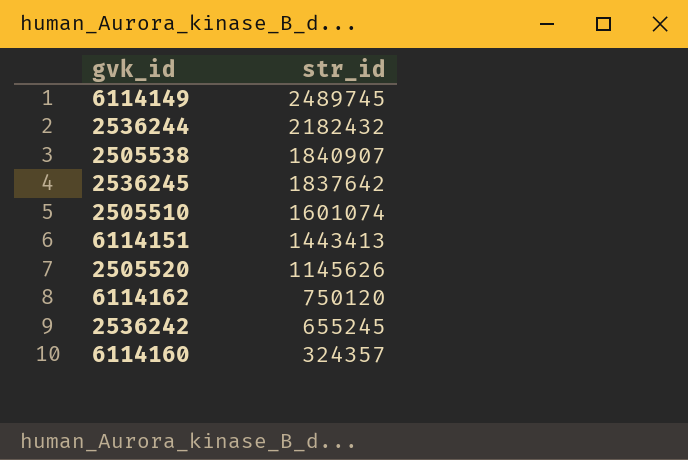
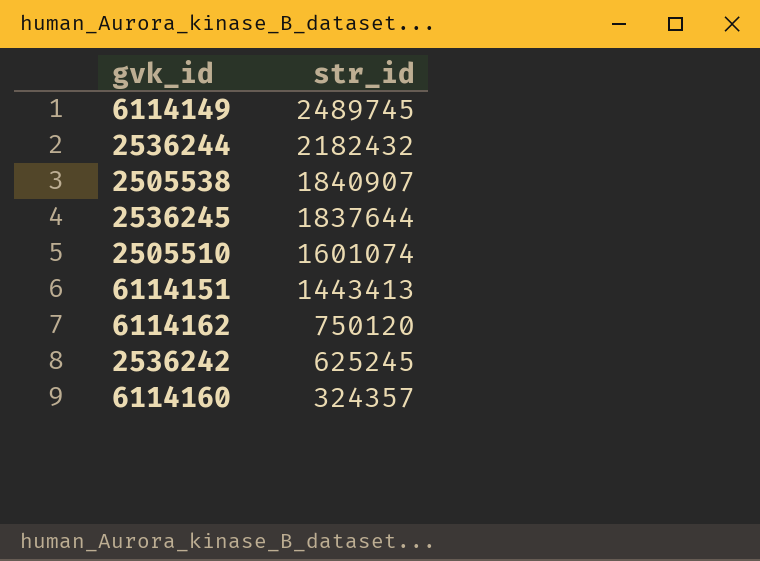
row 2505520: 1145626 -> none
2536245 | str_id: 1837642 -> 1837644
2536242 | str_id: 655245 -> 625245

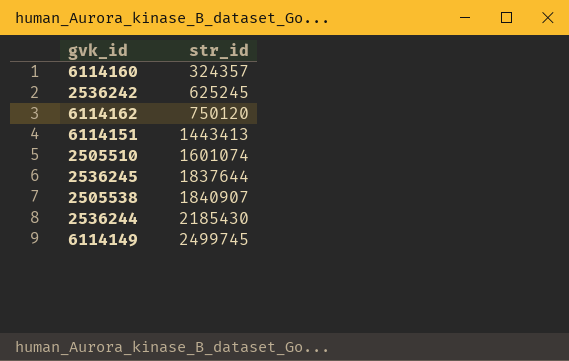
row order: str_id descending -> str_id ascending
2536244 | str_id: 2182432 -> 2185430
6114149 | str_id: 2489745 -> 2499745

